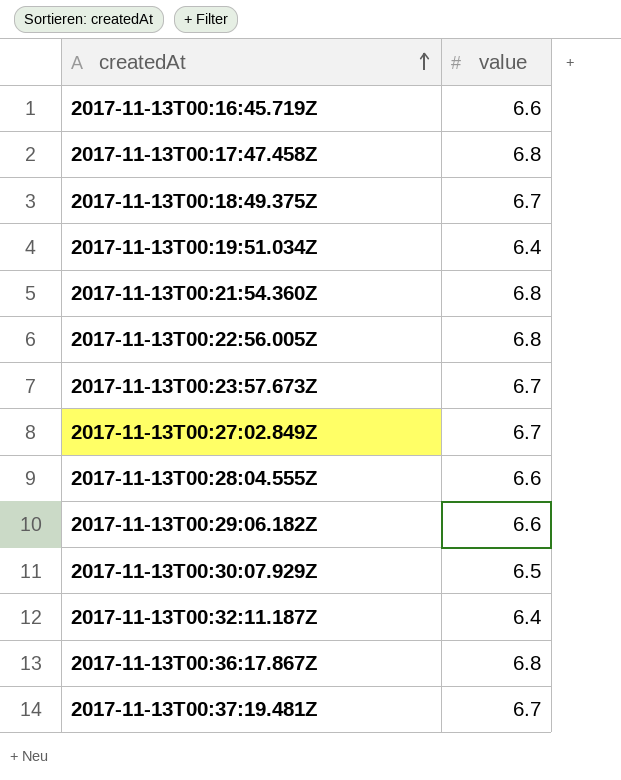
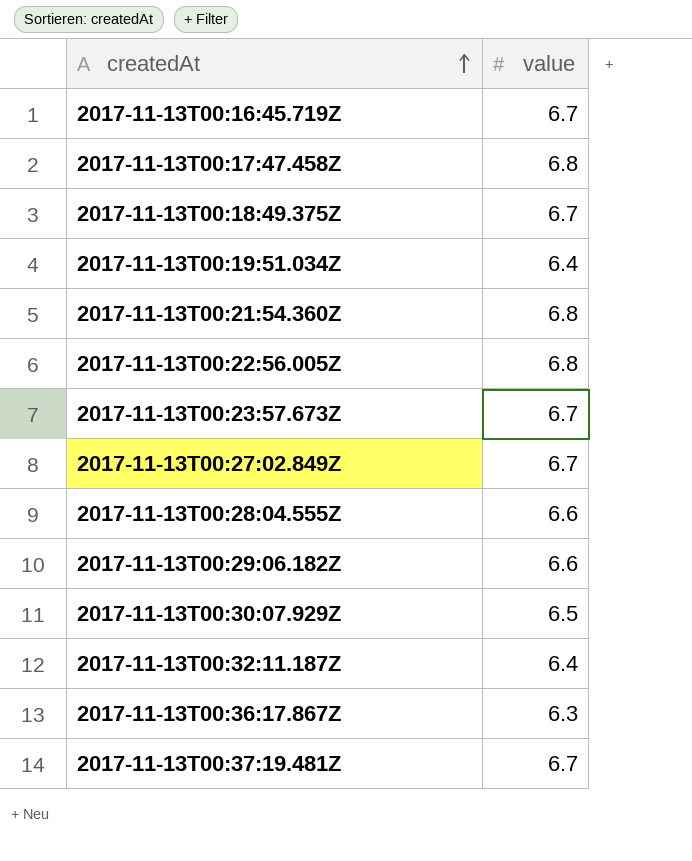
2017-11-13T00:16:45.719Z | value: 6.6 -> 6.7
2017-11-13T00:36:17.867Z | value: 6.8 -> 6.3

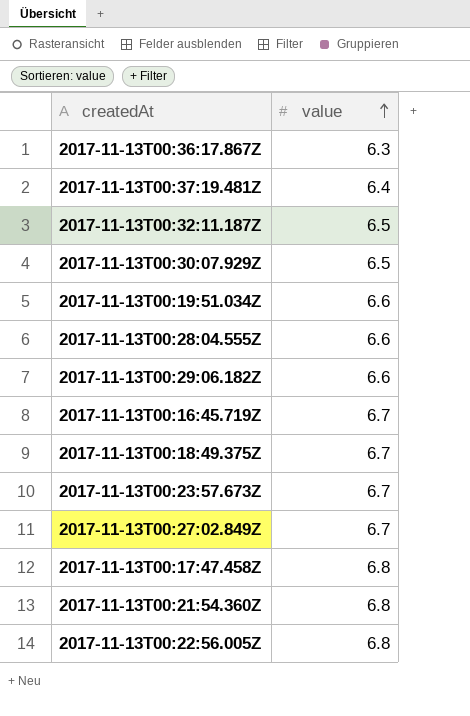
row order: createdAt ascending -> value ascending
2017-11-13T00:37:19.481Z | value: 6.7 -> 6.4
2017-11-13T00:32:11.187Z | value: 6.4 -> 6.5
2017-11-13T00:19:51.034Z | value: 6.4 -> 6.6

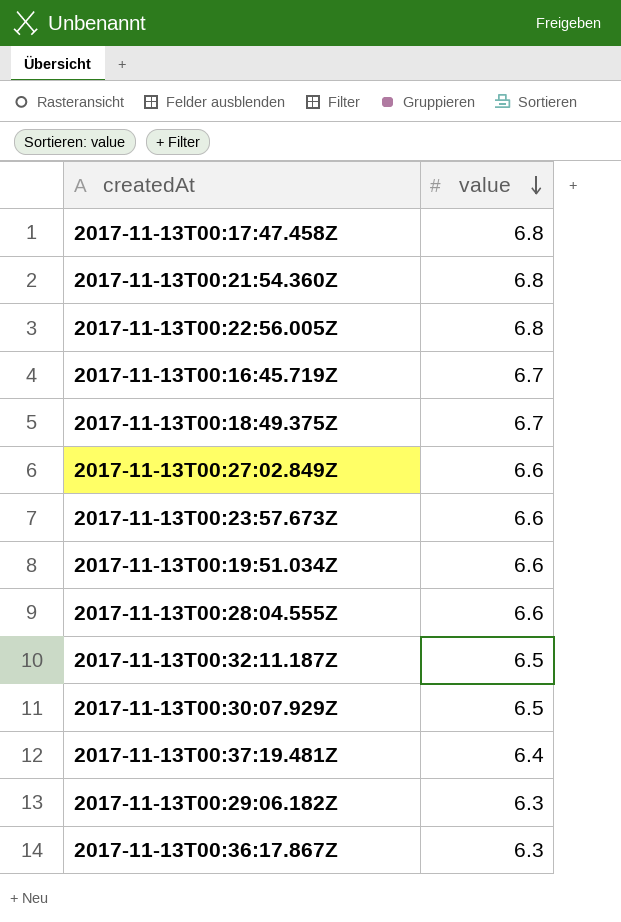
row order: value ascending -> value descending
2017-11-13T00:27:02.849Z | value: 6.7 -> 6.6
2017-11-13T00:23:57.673Z | value: 6.7 -> 6.6
2017-11-13T00:29:06.182Z | value: 6.6 -> 6.3

